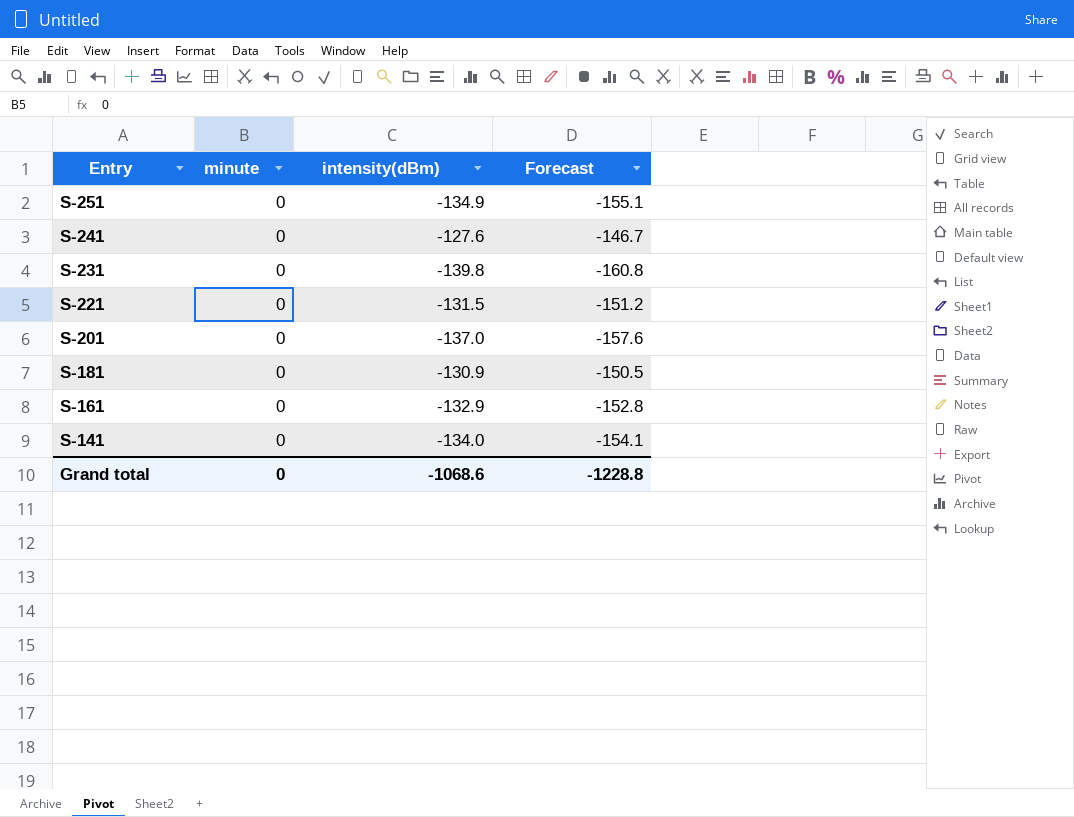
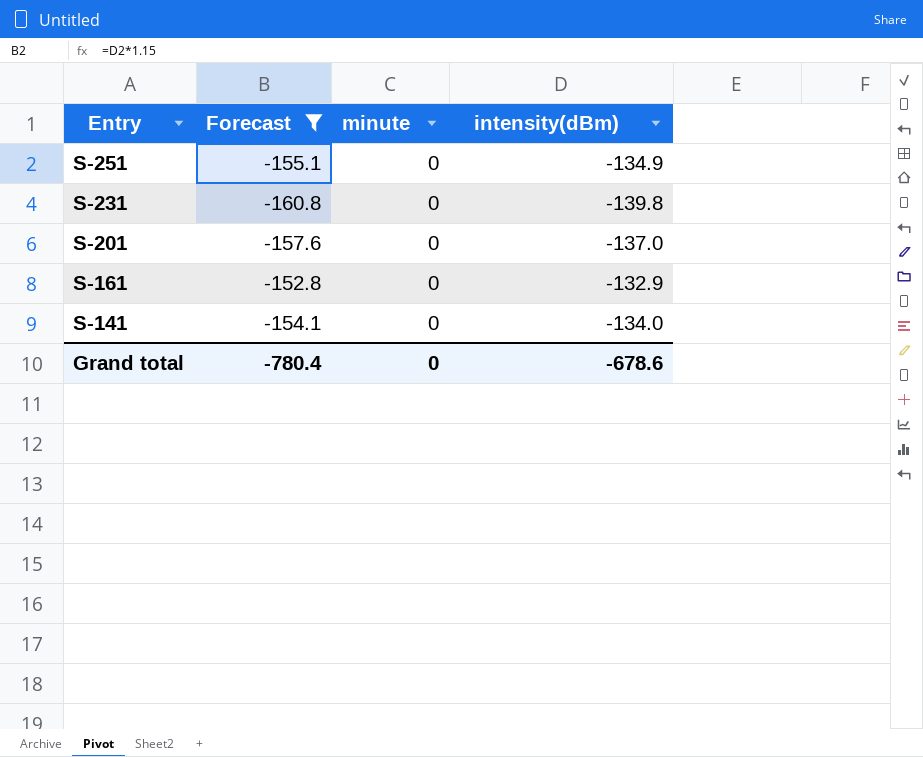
filter: none -> Forecast <= -152.8
column Forecast | position: 4 -> 2
Grand total | Forecast: -1228.8 -> -780.4
Grand total | intensity(dBm): -1068.6 -> -678.6

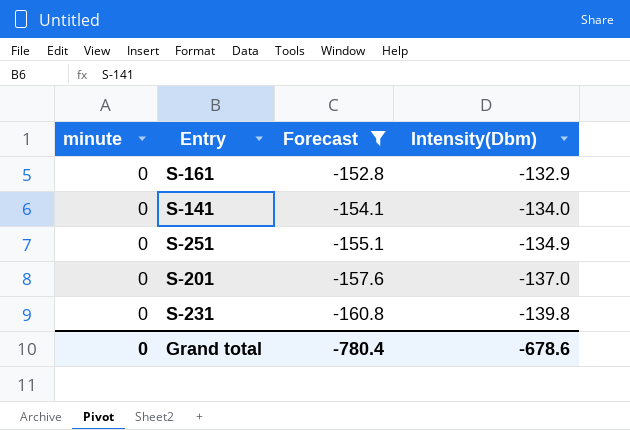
row order: Entry descending -> Forecast descending
column minute | position: 3 -> 1
column name: intensity(dBm) -> Intensity(Dbm)

